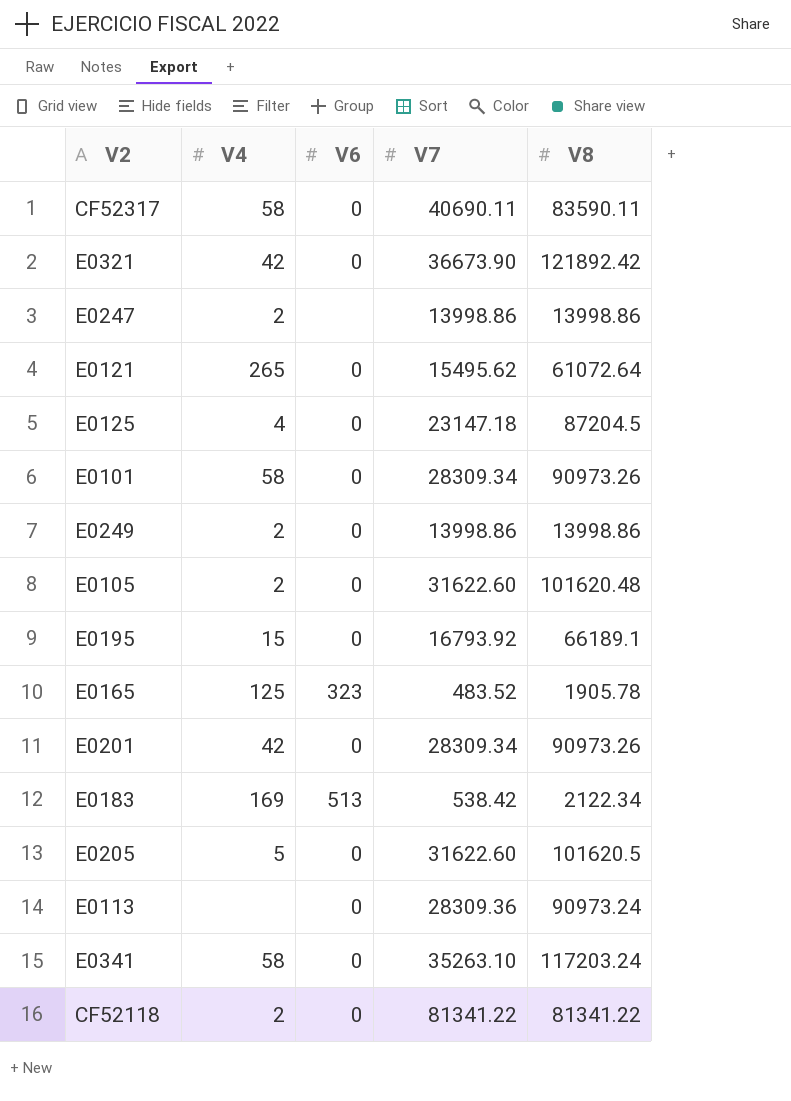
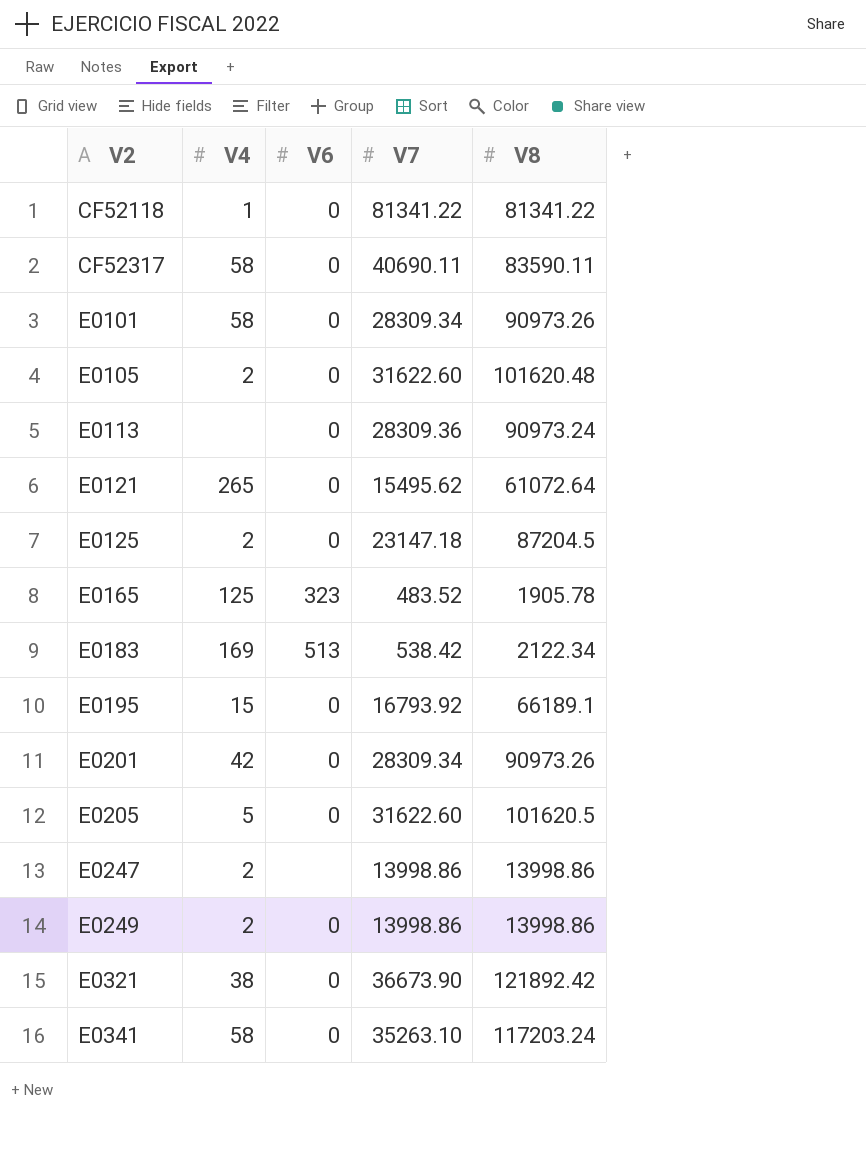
row order: none -> V2 ascending
CF52118 | V4: 2 -> 1
E0125 | V4: 4 -> 2
E0321 | V4: 42 -> 38

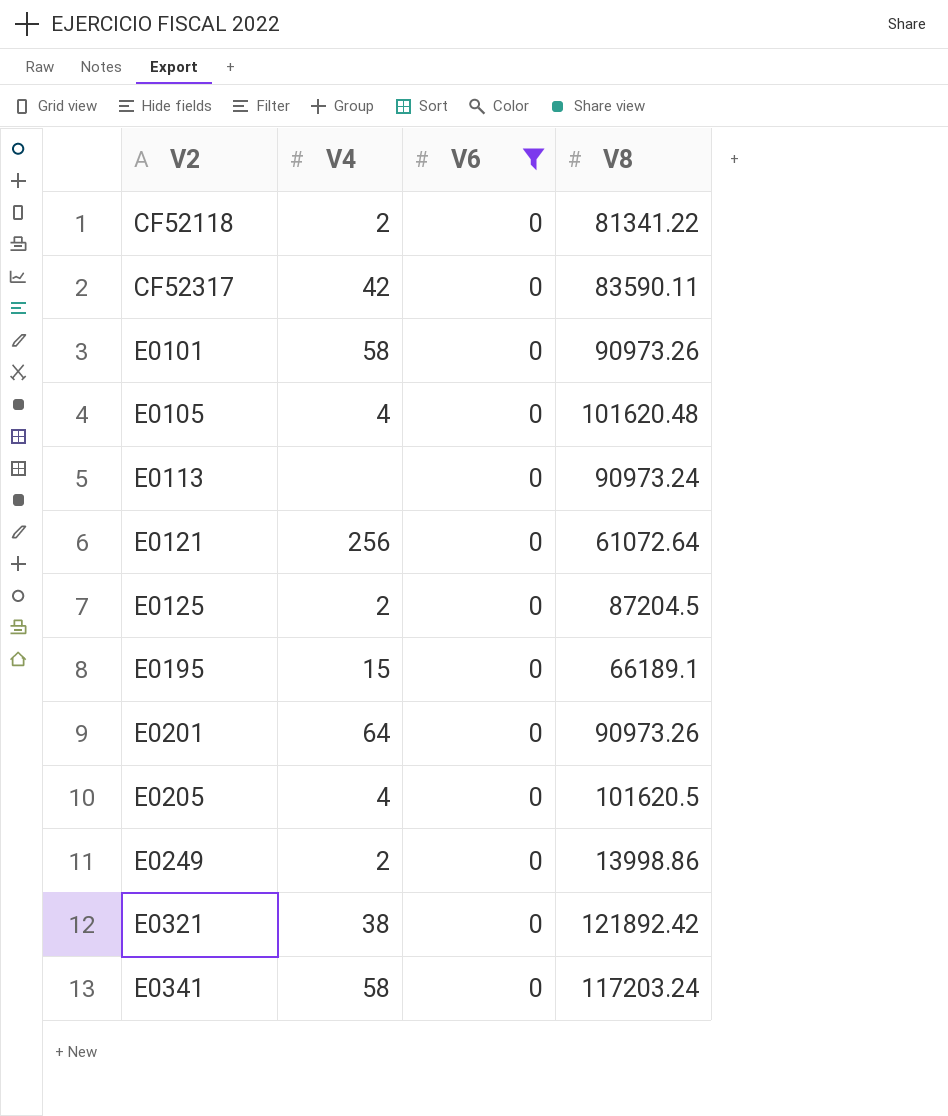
filter: none -> V6 = 0
column V7 | position: 4 -> none
CF52118 | V4: 1 -> 2
CF52317 | V4: 58 -> 42
E0105 | V4: 2 -> 4
E0121 | V4: 265 -> 256
E0201 | V4: 42 -> 64
E0205 | V4: 5 -> 4

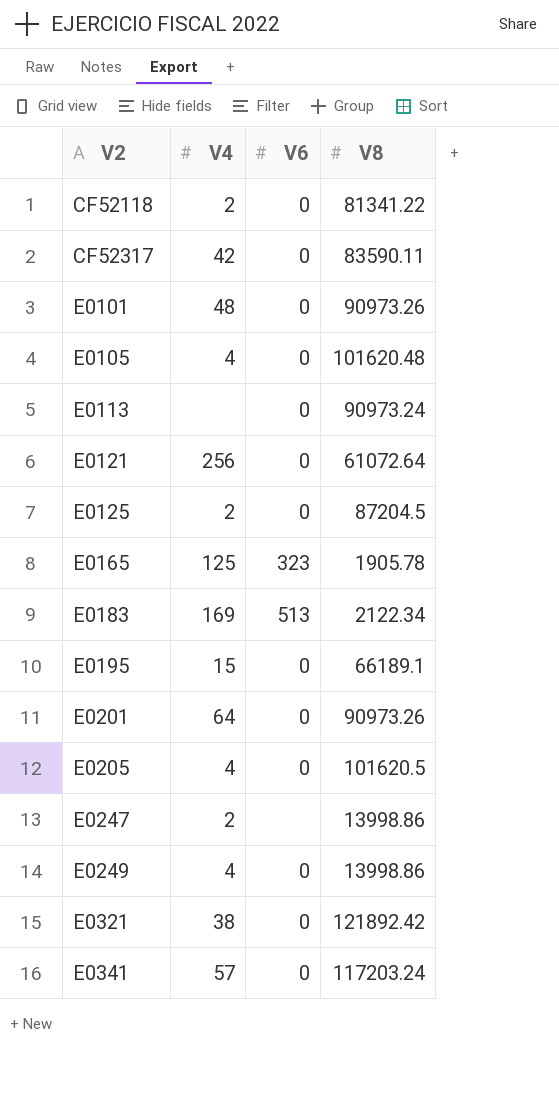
filter: V6 = 0 -> none
E0101 | V4: 58 -> 48
E0249 | V4: 2 -> 4
E0341 | V4: 58 -> 57

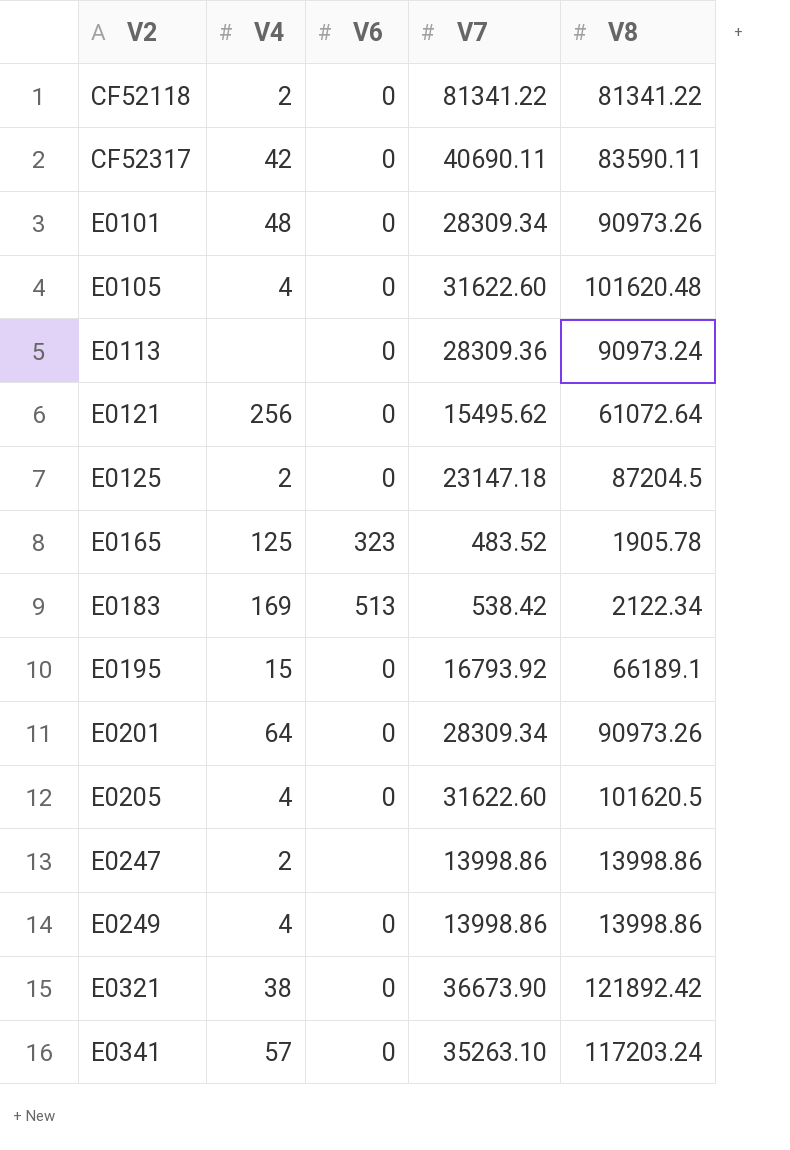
column V7 | position: none -> 4

